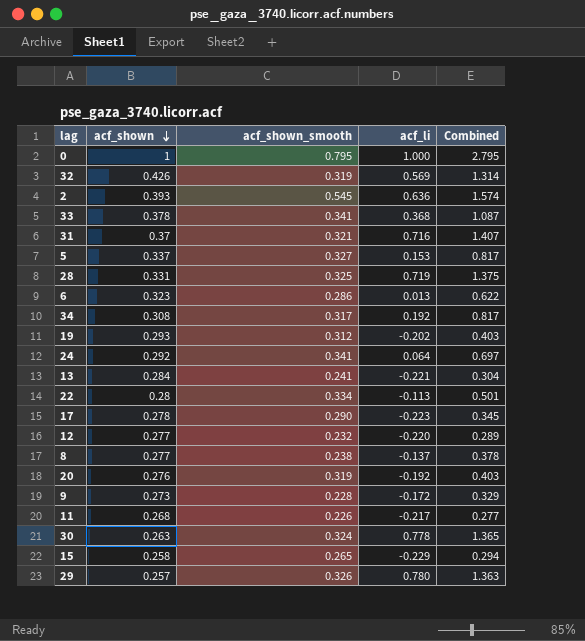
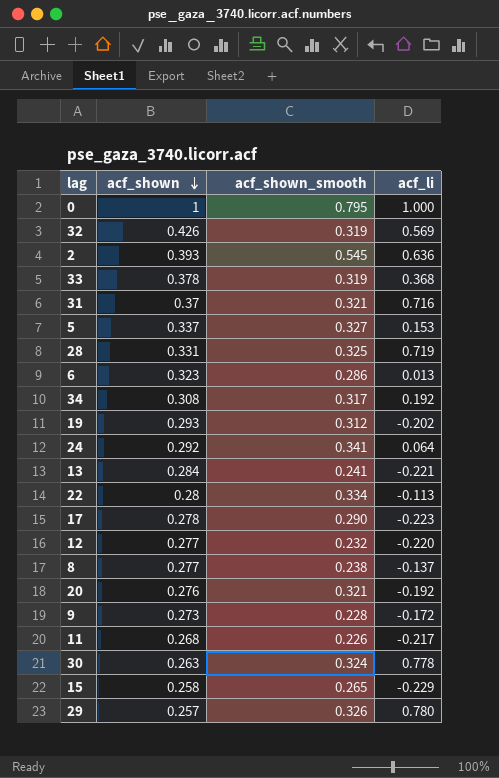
column Combined | formula: [acf_shown] + [acf_shown_smooth] + [acf_li] -> none
33 | acf_shown_smooth: 0.341 -> 0.319
20 | acf_shown_smooth: 0.319 -> 0.321

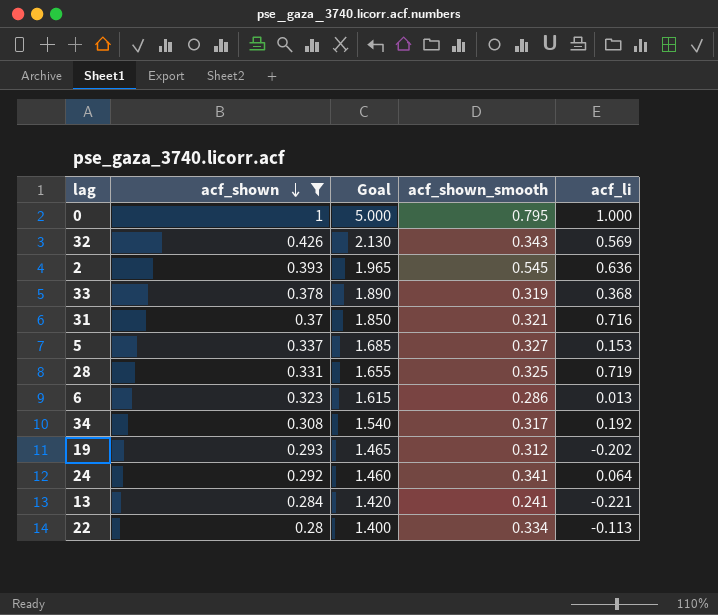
filter: none -> acf_shown >= 0.28
column Goal | formula: none -> [acf_shown] * 5
32 | acf_shown_smooth: 0.319 -> 0.343

